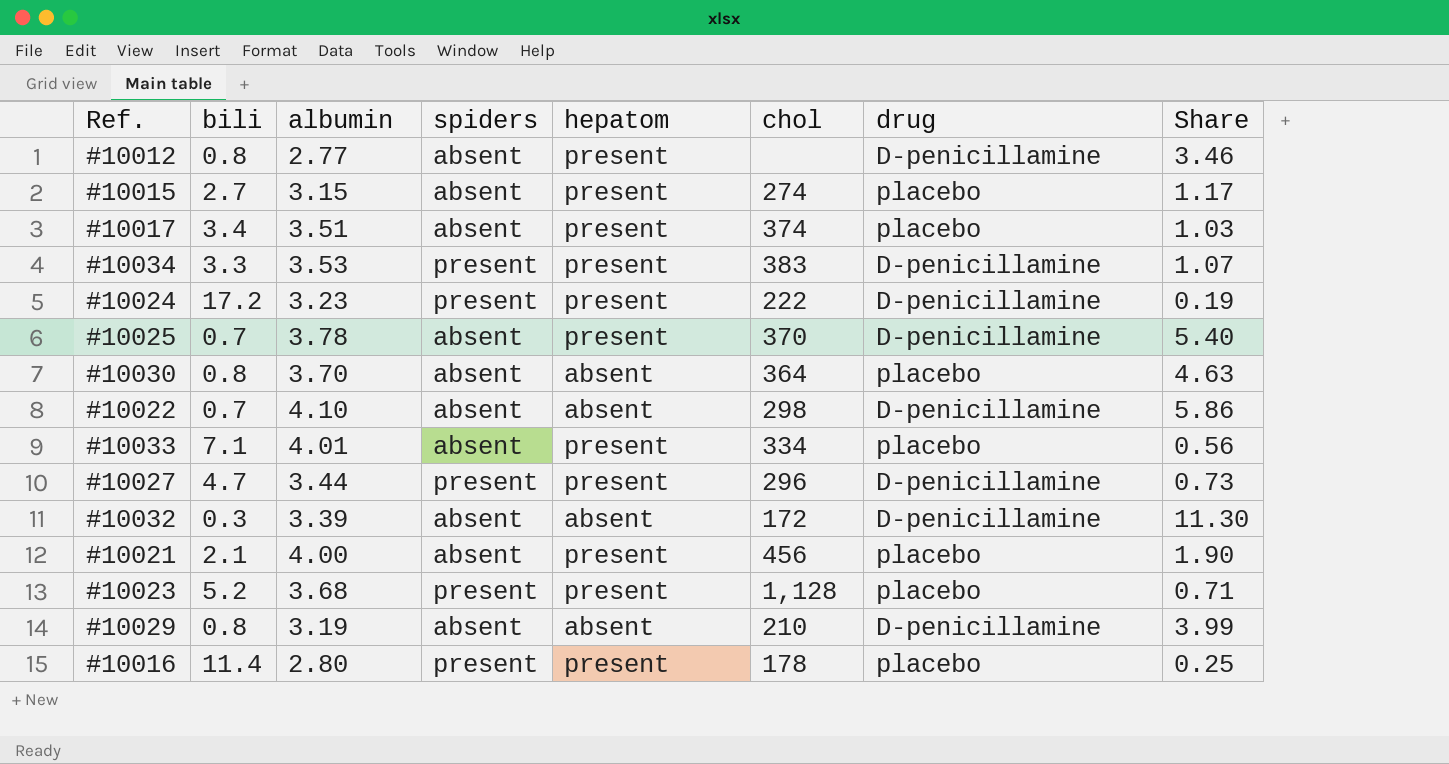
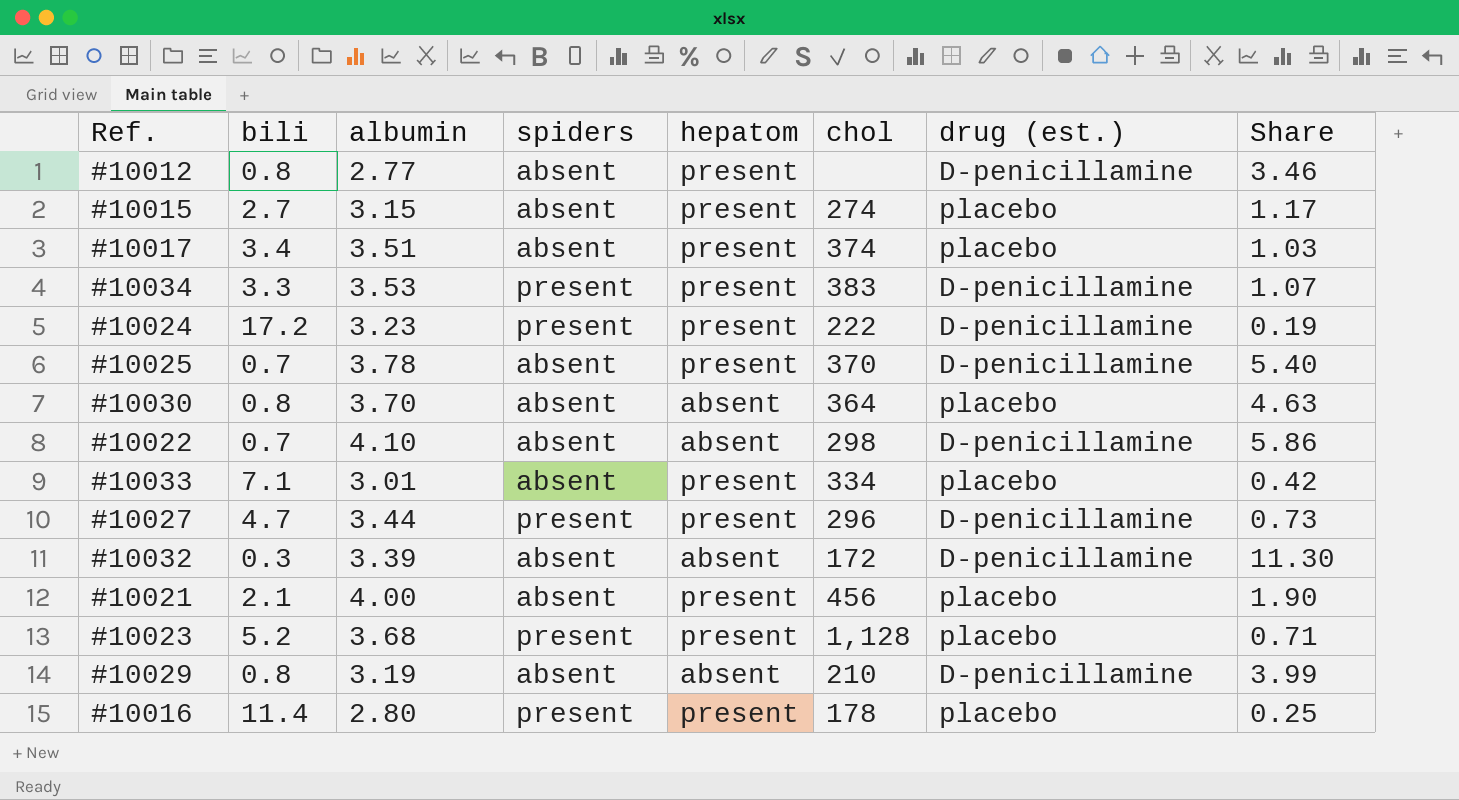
column name: drug -> drug (est.)
#10033 | albumin: 4.01 -> 3.01
#10033 | Share: 0.56 -> 0.42

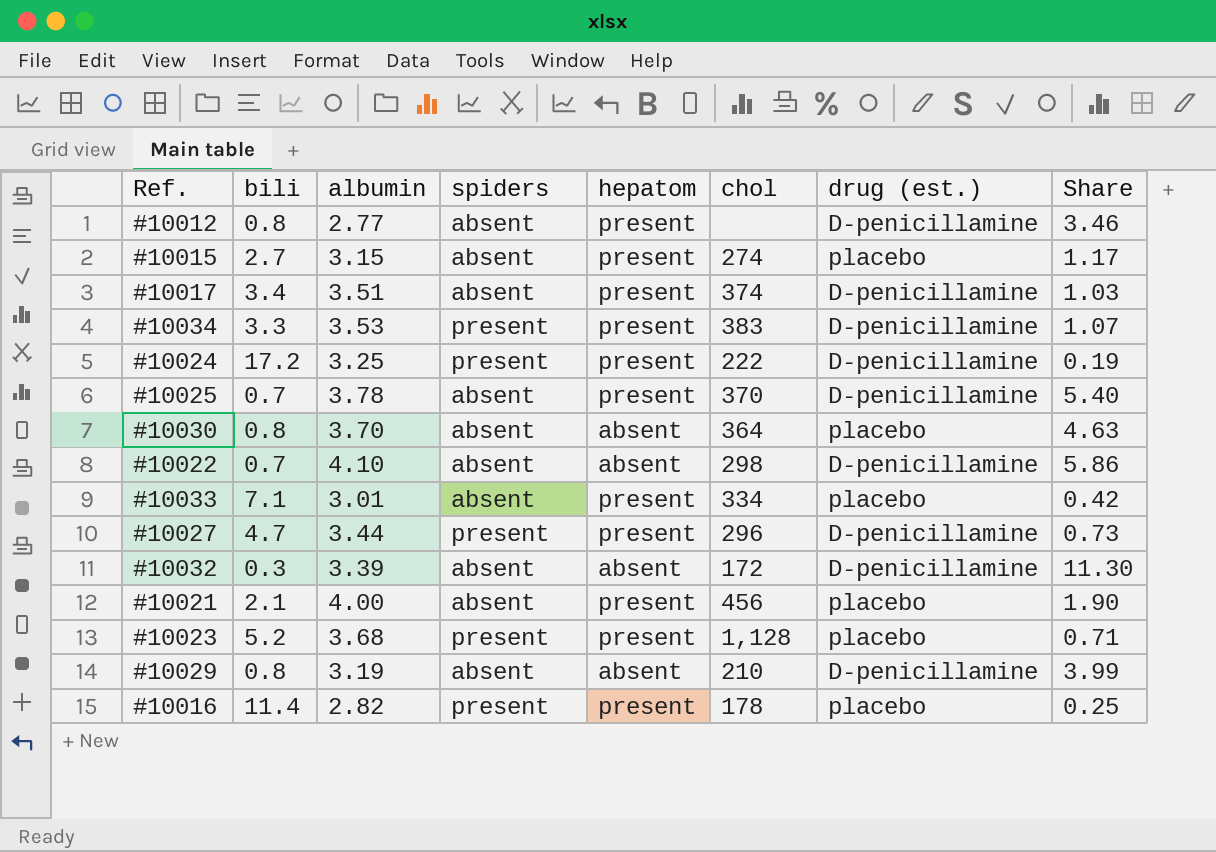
#10017 | drug (est.): placebo -> D-penicillamine
#10024 | albumin: 3.23 -> 3.25
#10016 | albumin: 2.80 -> 2.82

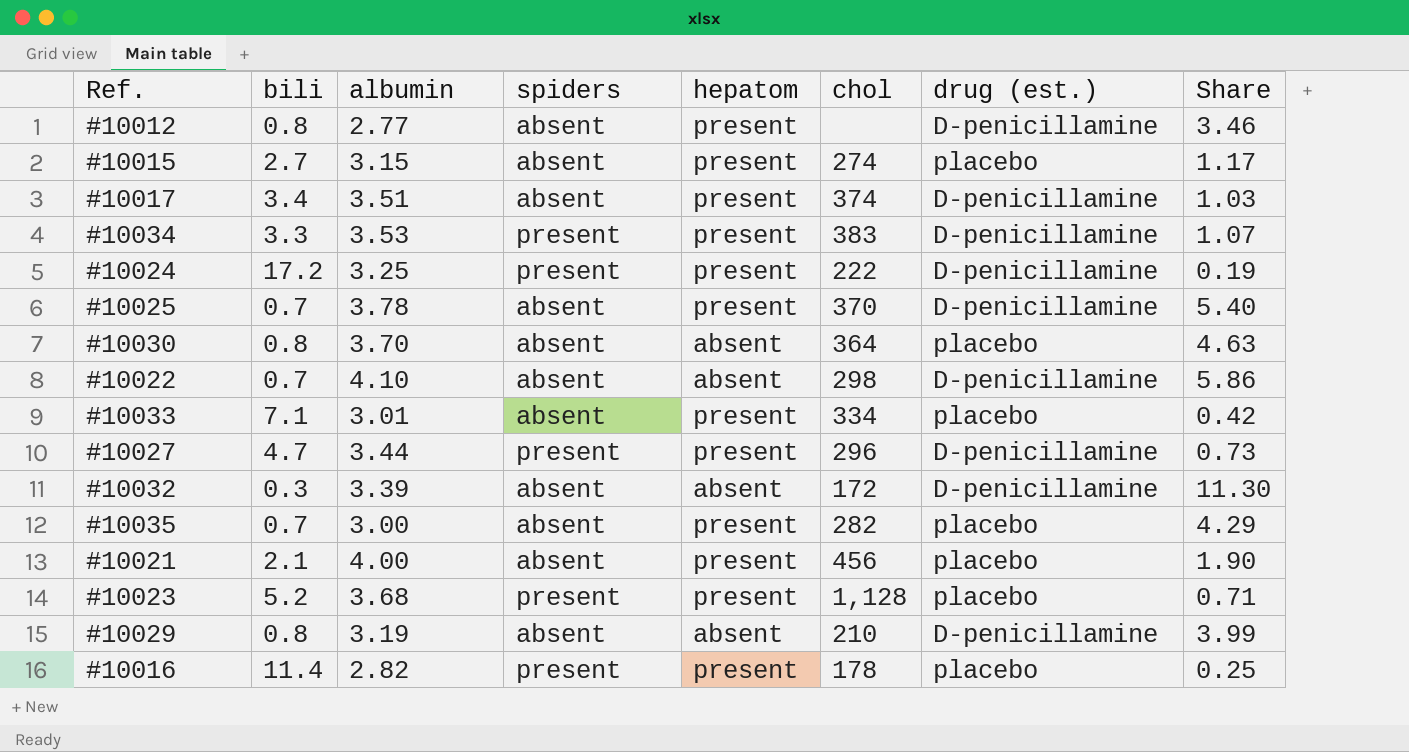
row #10035: none -> 0.7 | 3.00 | absent | present | 282 | placebo | 4.29

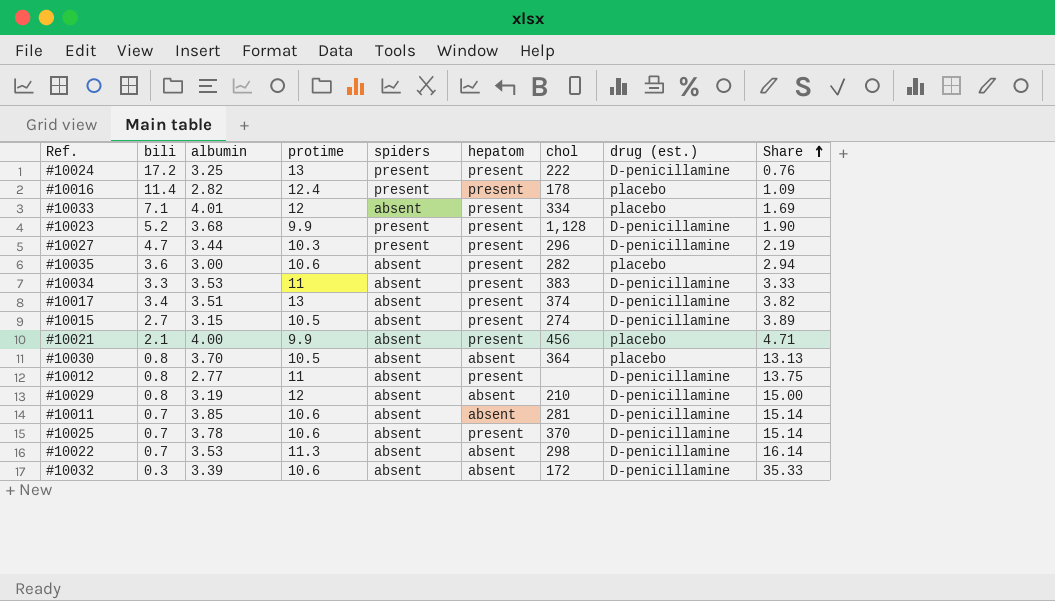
row order: none -> Share ascending
column protime | position: none -> 4
column Share | formula: [albumin] / [bili] -> [protime] / [bili]
#10033 | albumin: 3.01 -> 4.01
#10023 | drug (est.): placebo -> D-penicillamine
#10035 | bili: 0.7 -> 3.6
#10034 | spiders: present -> absent
#10015 | drug (est.): placebo -> D-penicillamine
row #10011: none -> 0.7 | 3.85 | 10.6 | absent | absent | 281 | D-penicillamine | 15.14
#10022 | albumin: 4.10 -> 3.53

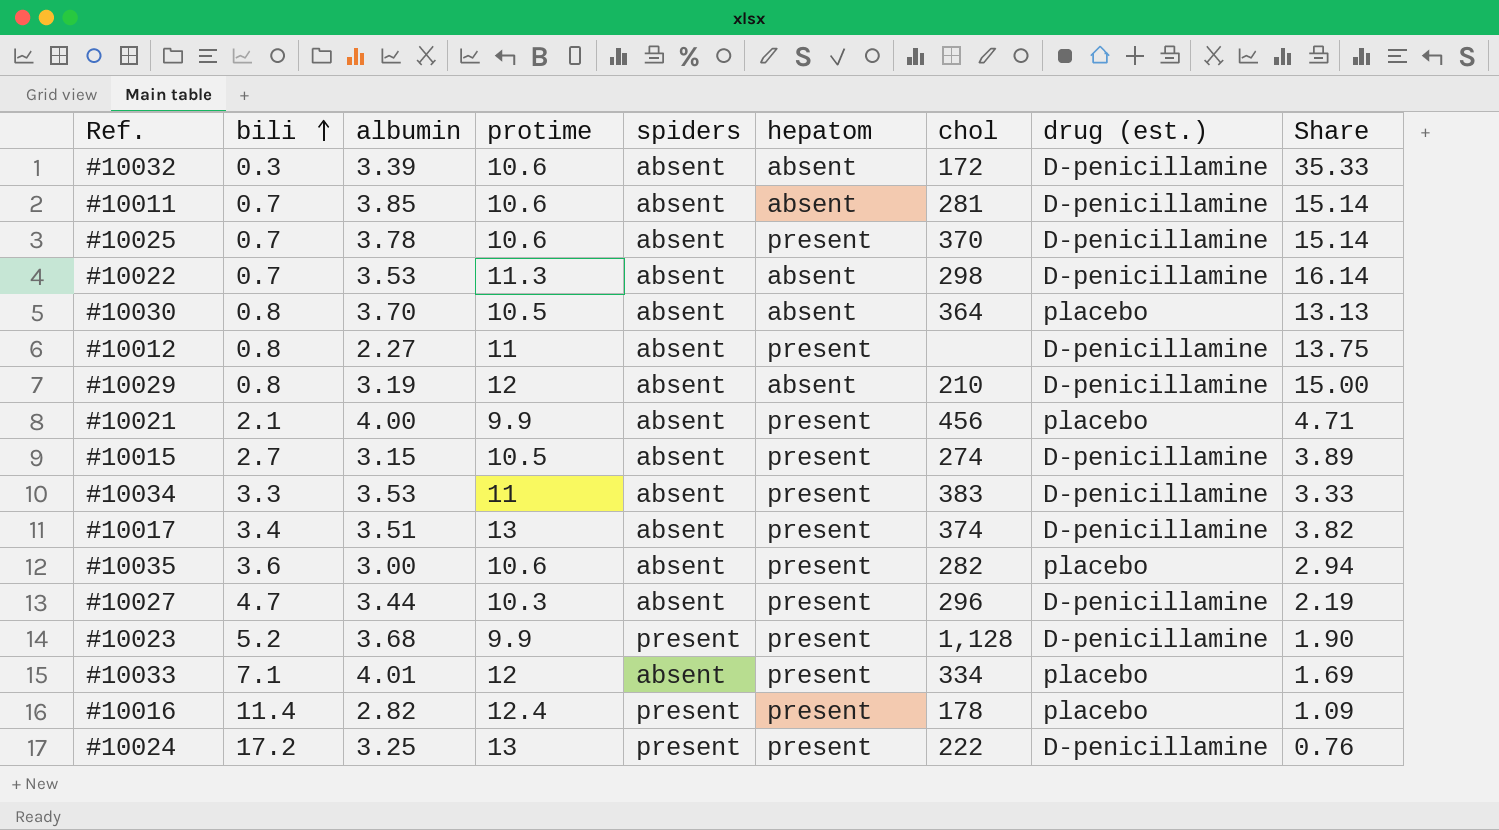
row order: Share ascending -> bili ascending
#10012 | albumin: 2.77 -> 2.27
#10027 | spiders: present -> absent

